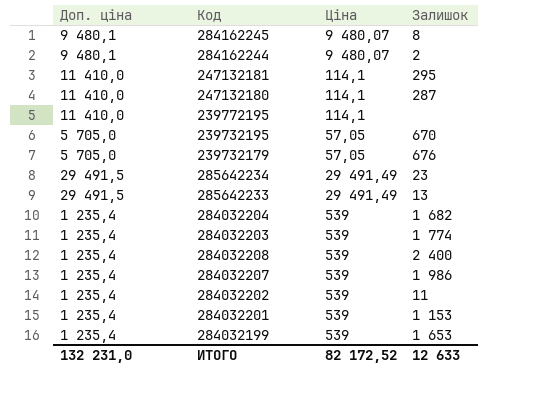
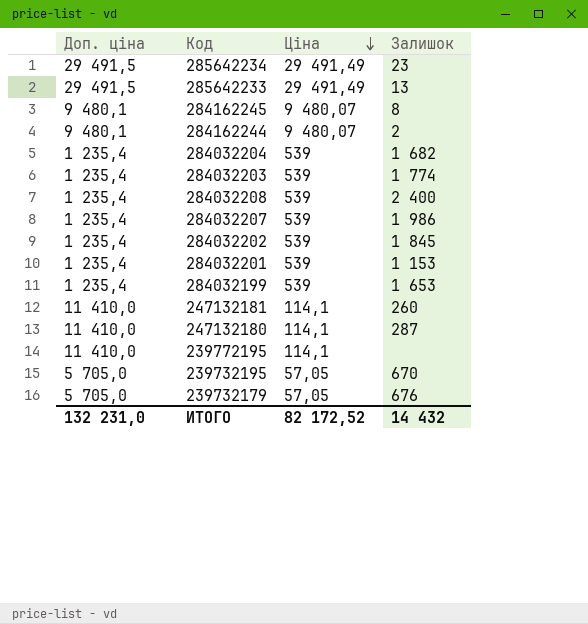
row order: none -> Ціна descending
284032202 | Залишок: 11 -> 1 845
247132181 | Залишок: 295 -> 260
ИТОГО | Залишок: 12 633 -> 14 432

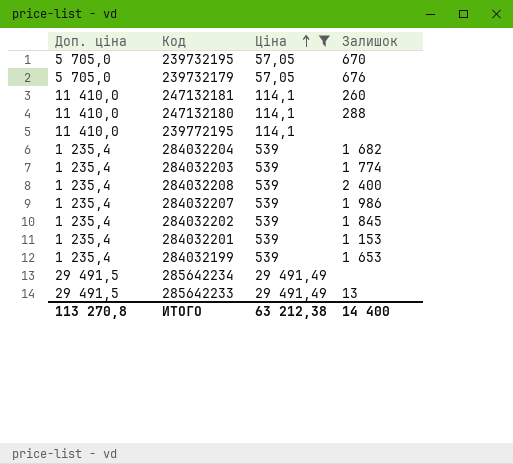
filter: none -> Ціна != 9 480,07
row order: Ціна descending -> Ціна ascending
247132180 | Залишок: 287 -> 288
285642234 | Залишок: 23 -> none
ИТОГО | Доп. ціна: 132 231,0 -> 113 270,8
ИТОГО | Ціна: 82 172,52 -> 63 212,38
ИТОГО | Залишок: 14 432 -> 14 400

